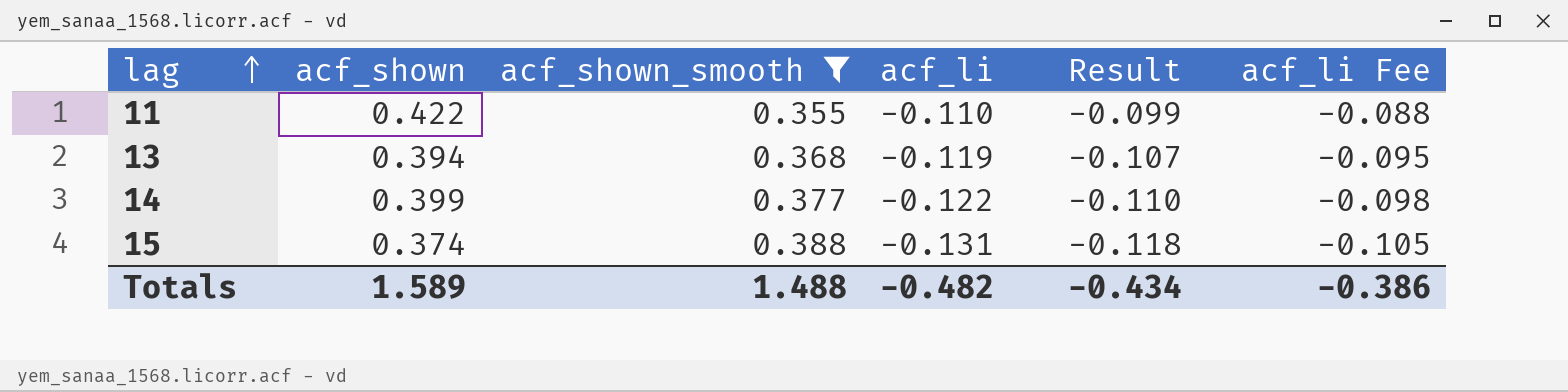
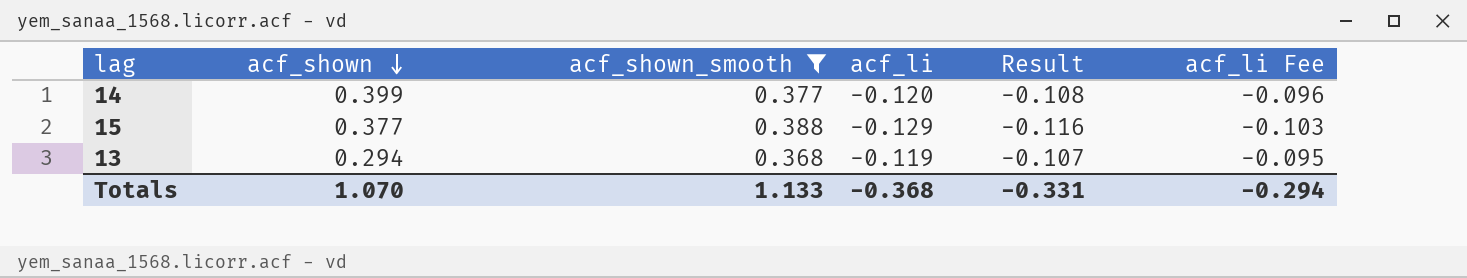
row order: lag ascending -> acf_shown descending
row 11: 0.422 | 0.355 | -0.110 | -0.099 | -0.088 -> none
14 | acf_li: -0.122 -> -0.120
14 | Result: -0.110 -> -0.108
14 | acf_li Fee: -0.098 -> -0.096
15 | acf_shown: 0.374 -> 0.377
15 | acf_li: -0.131 -> -0.129
15 | Result: -0.118 -> -0.116
15 | acf_li Fee: -0.105 -> -0.103
13 | acf_shown: 0.394 -> 0.294
Totals | acf_shown: 1.589 -> 1.070
Totals | acf_shown_smooth: 1.488 -> 1.133
Totals | acf_li: -0.482 -> -0.368
Totals | Result: -0.434 -> -0.331
Totals | acf_li Fee: -0.386 -> -0.294

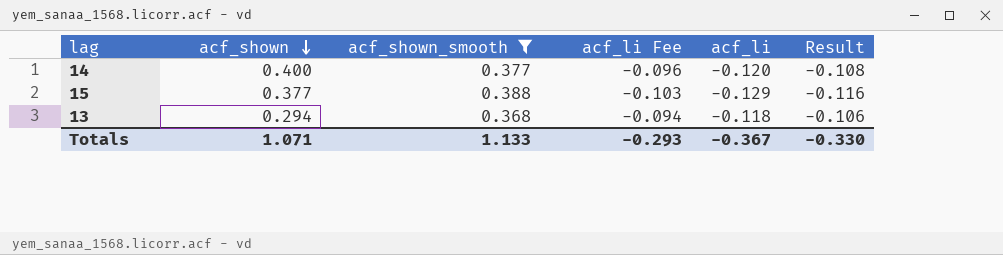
column acf_li Fee | position: 6 -> 4
14 | acf_shown: 0.399 -> 0.400
13 | acf_li Fee: -0.095 -> -0.094
13 | acf_li: -0.119 -> -0.118
13 | Result: -0.107 -> -0.106
Totals | acf_shown: 1.070 -> 1.071
Totals | acf_li Fee: -0.294 -> -0.293
Totals | acf_li: -0.368 -> -0.367
Totals | Result: -0.331 -> -0.330

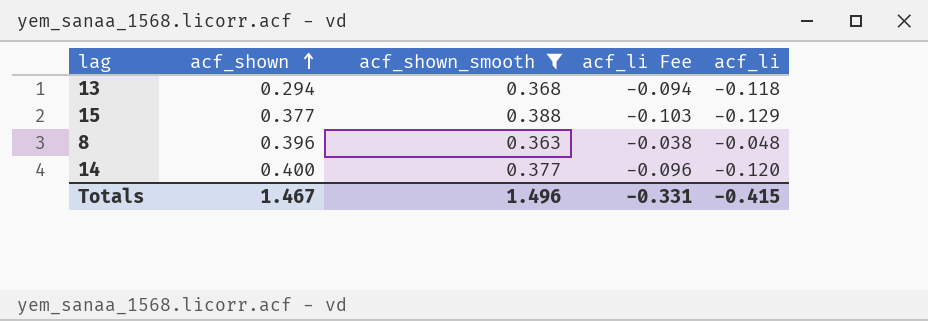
row order: acf_shown descending -> acf_shown ascending
column Result | formula: [acf_li] * 0.9 -> none
row 8: none -> 0.396 | 0.363 | -0.038 | -0.048
Totals | acf_shown: 1.071 -> 1.467
Totals | acf_shown_smooth: 1.133 -> 1.496
Totals | acf_li Fee: -0.293 -> -0.331
Totals | acf_li: -0.367 -> -0.415

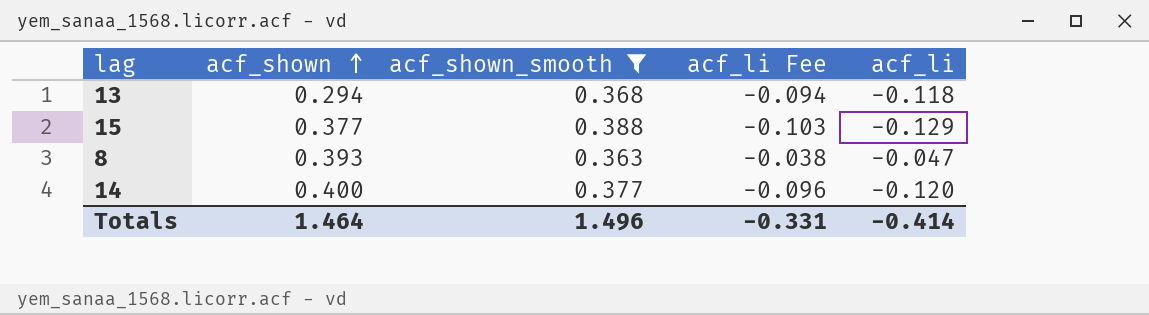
8 | acf_shown: 0.396 -> 0.393
8 | acf_li: -0.048 -> -0.047
Totals | acf_shown: 1.467 -> 1.464
Totals | acf_li: -0.415 -> -0.414

